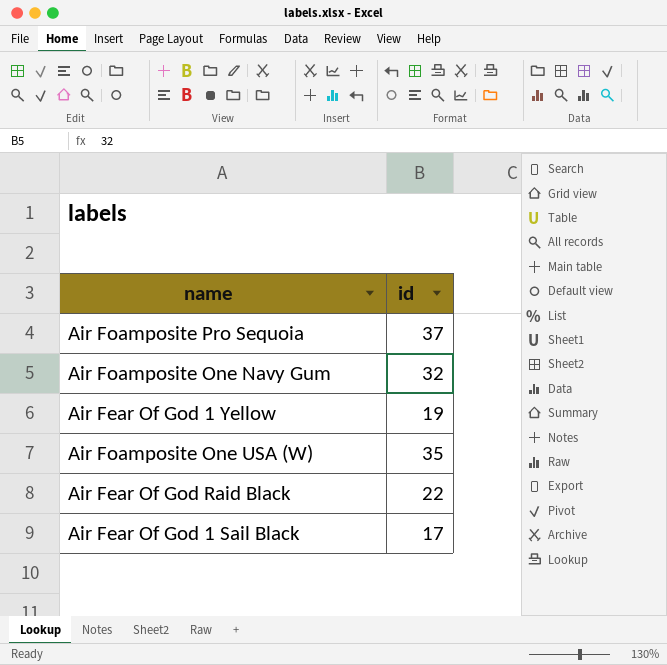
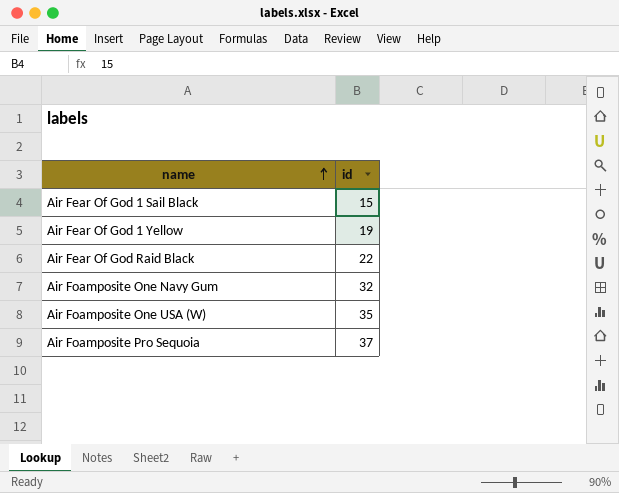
row order: none -> name ascending
Air Fear Of God 1 Sail Black | id: 17 -> 15

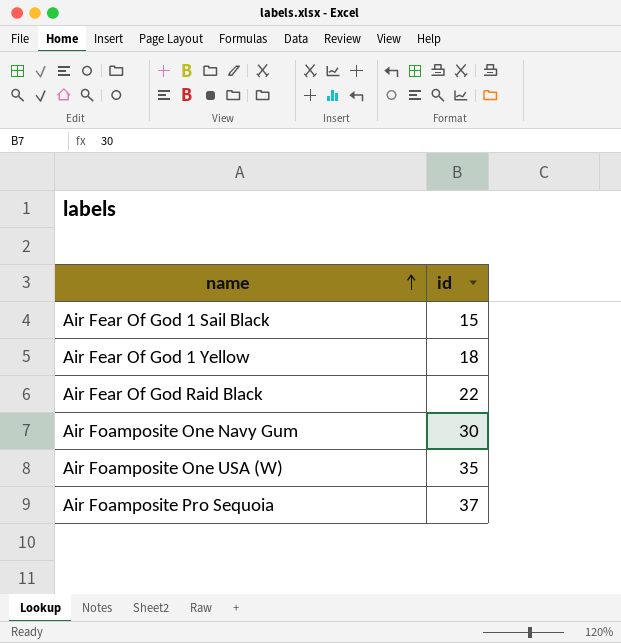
Air Fear Of God 1 Yellow | id: 19 -> 18
Air Foamposite One Navy Gum | id: 32 -> 30

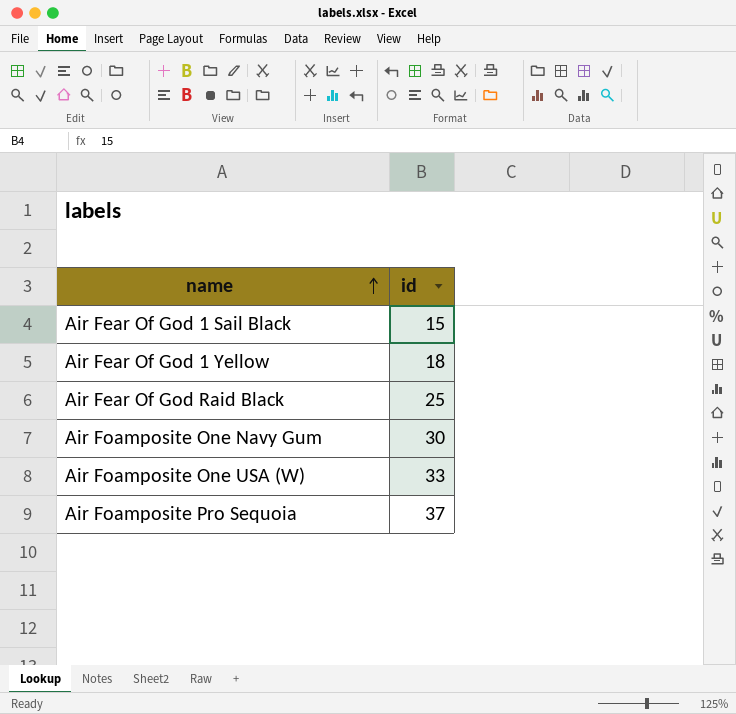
Air Fear Of God Raid Black | id: 22 -> 25
Air Foamposite One USA (W) | id: 35 -> 33

